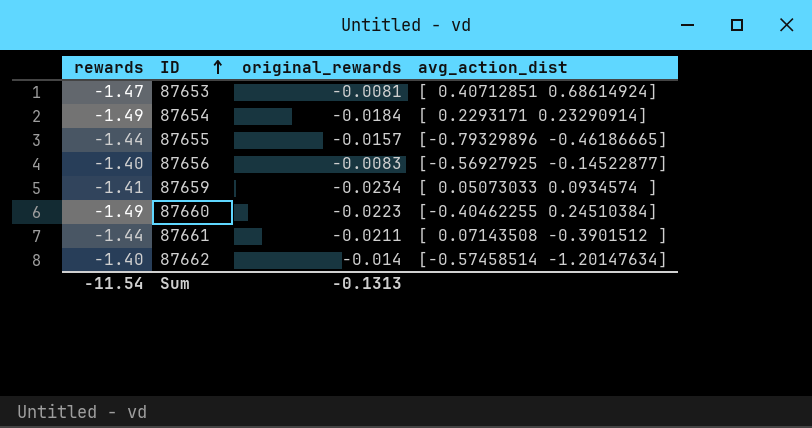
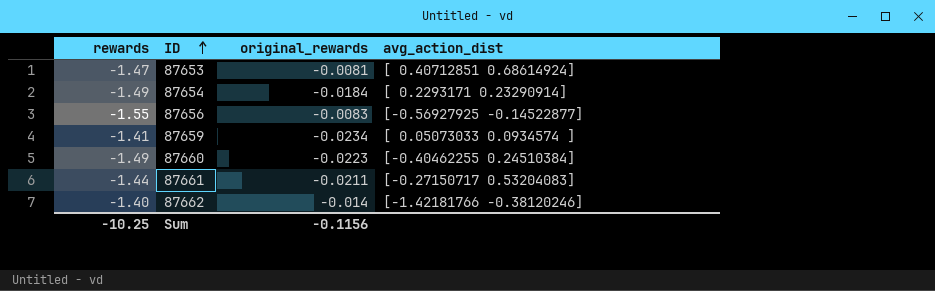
row 87655: -1.44 | -0.0157 | [-0.79329896 -0.46186665] -> none
87656 | rewards: -1.40 -> -1.55
87661 | avg_action_dist: [ 0.07143508 -0.3901512 ] -> [-0.27150717 0.53204083]
87662 | avg_action_dist: [-0.57458514 -1.20147634] -> [-1.42181766 -0.38120246]
Sum | rewards: -11.54 -> -10.25
Sum | original_rewards: -0.1313 -> -0.1156

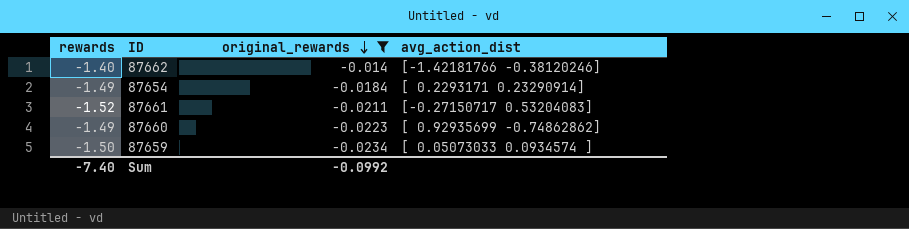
filter: none -> original_rewards <= -0.014
row order: ID ascending -> original_rewards descending
87661 | rewards: -1.44 -> -1.52
87660 | avg_action_dist: [-0.40462255 0.24510384] -> [ 0.92935699 -0.74862862]
87659 | rewards: -1.41 -> -1.50
Sum | rewards: -10.25 -> -7.40
Sum | original_rewards: -0.1156 -> -0.0992

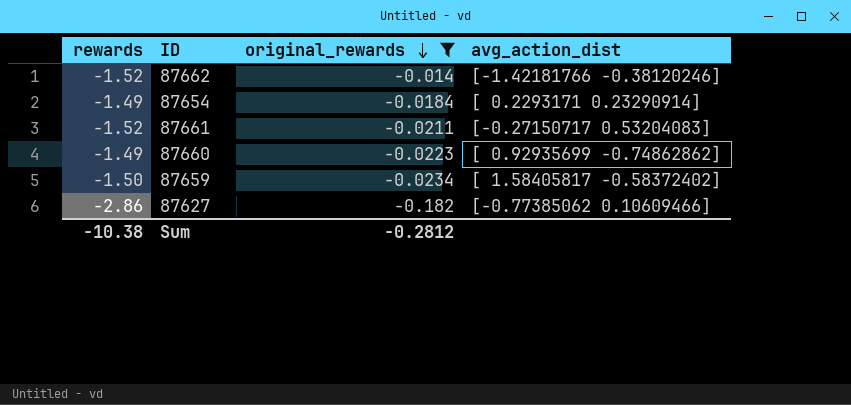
87662 | rewards: -1.40 -> -1.52
87659 | avg_action_dist: [ 0.05073033 0.0934574 ] -> [ 1.58405817 -0.58372402]
row 87627: none -> -2.86 | -0.182 | [-0.77385062 0.10609466]
Sum | rewards: -7.40 -> -10.38
Sum | original_rewards: -0.0992 -> -0.2812

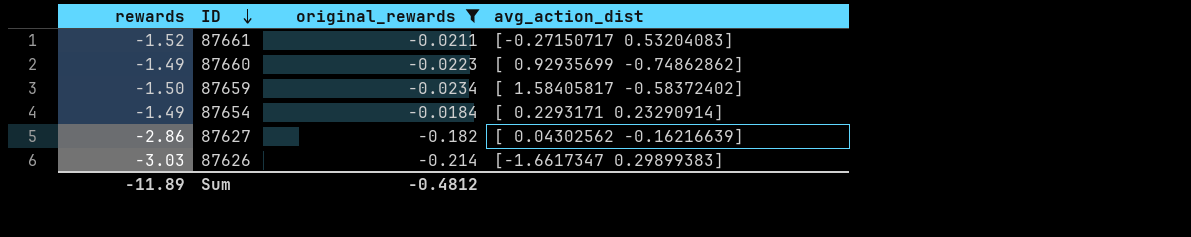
row order: original_rewards descending -> ID descending
row 87662: -1.52 | -0.014 | [-1.42181766 -0.38120246] -> none
87627 | avg_action_dist: [-0.77385062 0.10609466] -> [ 0.04302562 -0.16216639]
row 87626: none -> -3.03 | -0.214 | [-1.6617347 0.29899383]
Sum | rewards: -10.38 -> -11.89
Sum | original_rewards: -0.2812 -> -0.4812

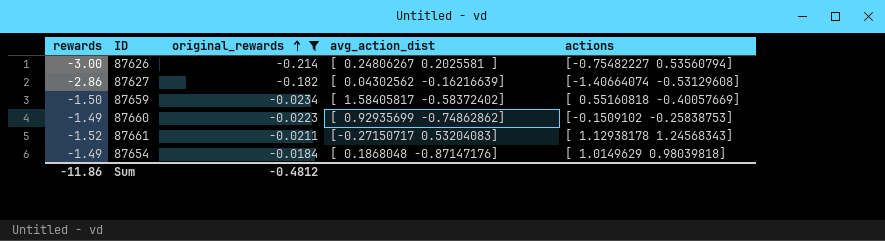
row order: ID descending -> original_rewards ascending
column actions | position: none -> 5
87626 | rewards: -3.03 -> -3.00
87626 | avg_action_dist: [-1.6617347 0.29899383] -> [ 0.24806267 0.2025581 ]
87654 | avg_action_dist: [ 0.2293171 0.23290914] -> [ 0.1868048 -0.87147176]
Sum | rewards: -11.89 -> -11.86

